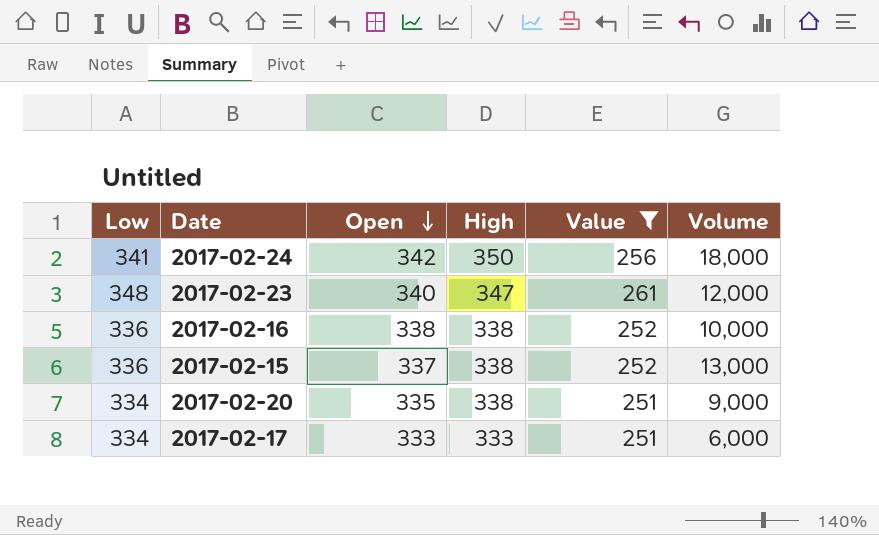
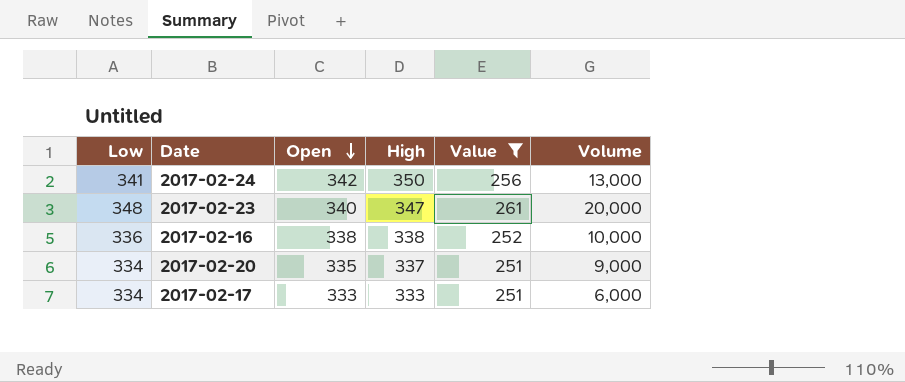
row 2017-02-15: 336 | 337 | 338 | 252 | 13,000 -> none
2017-02-24 | Volume: 18,000 -> 13,000
2017-02-23 | Volume: 12,000 -> 20,000
2017-02-20 | High: 338 -> 337

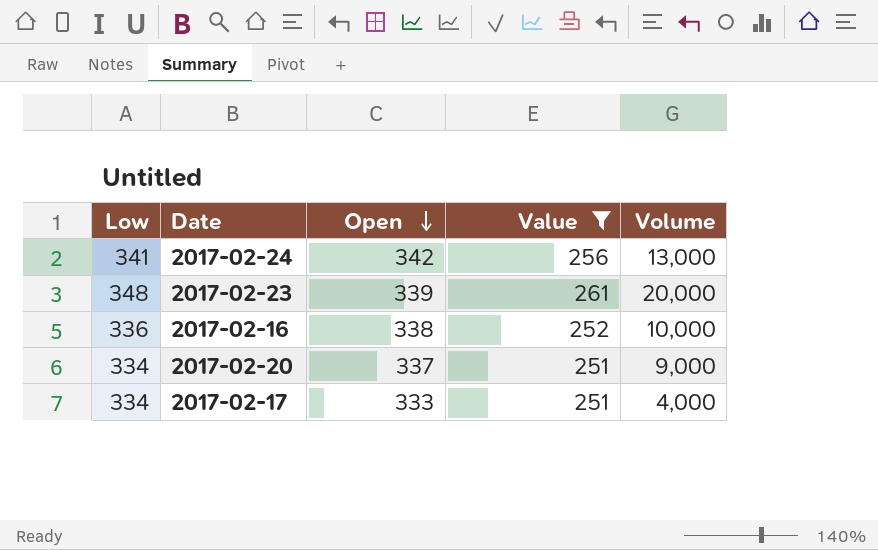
column High | position: 4 -> none
2017-02-23 | Open: 340 -> 339
2017-02-20 | Open: 335 -> 337
2017-02-17 | Volume: 6,000 -> 4,000

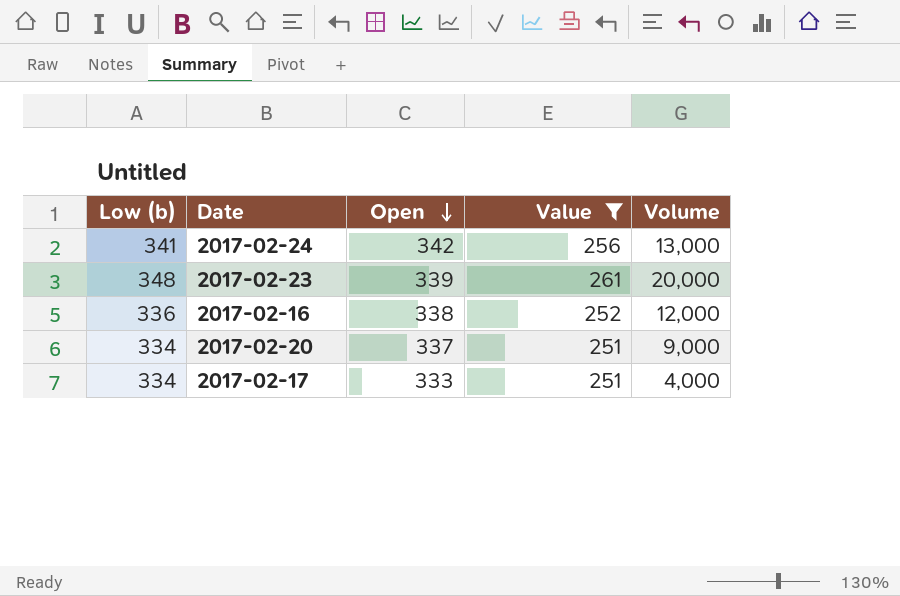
column name: Low -> Low (b)
2017-02-16 | Volume: 10,000 -> 12,000

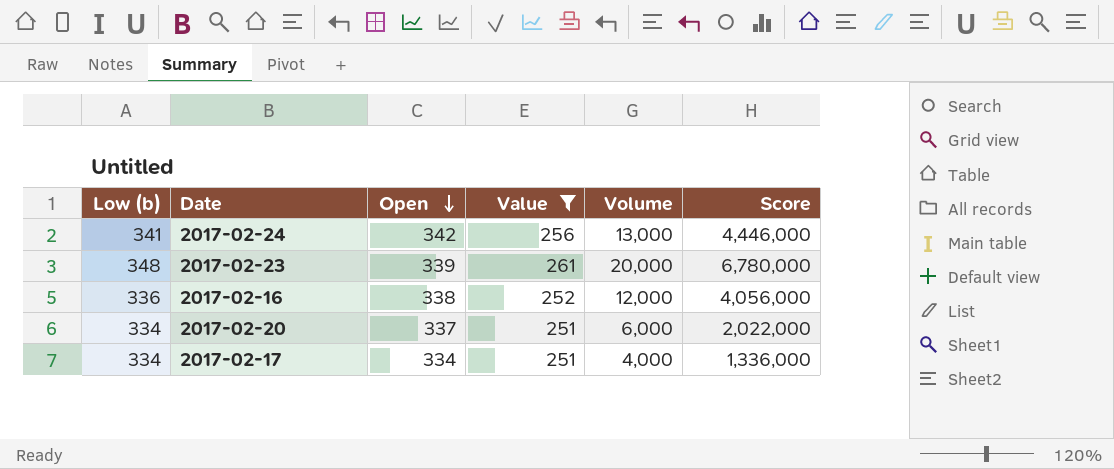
column Score | formula: none -> [Open] * [Volume]
2017-02-20 | Volume: 9,000 -> 6,000
2017-02-17 | Open: 333 -> 334

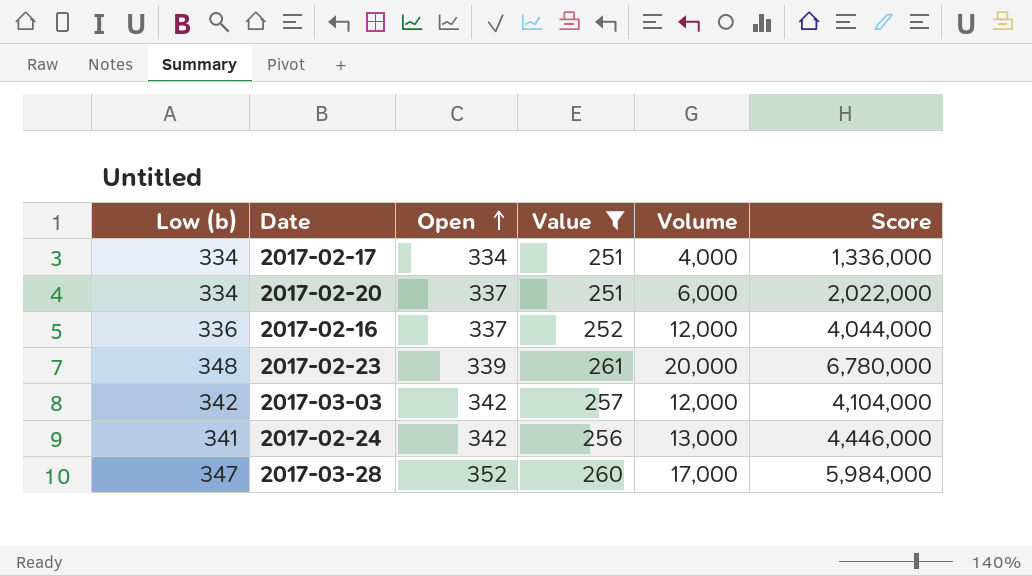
row order: Open descending -> Open ascending
2017-02-16 | Open: 338 -> 337
2017-02-16 | Score: 4,056,000 -> 4,044,000
row 2017-03-03: none -> 342 | 342 | 257 | 12,000 | 4,104,000
row 2017-03-28: none -> 347 | 352 | 260 | 17,000 | 5,984,000

